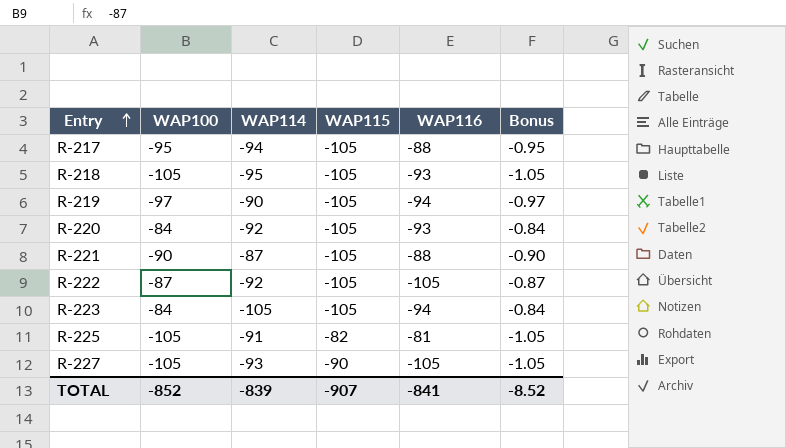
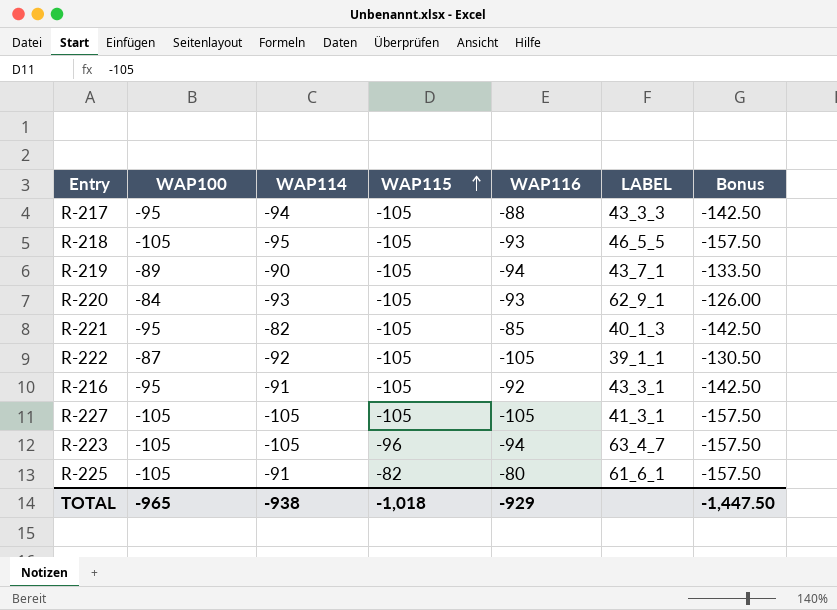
row order: Entry ascending -> WAP115 ascending
column LABEL | position: none -> 6
column Bonus | formula: [WAP100] * 0.01 -> [WAP100] * 1.5
R-219 | WAP100: -97 -> -89
R-220 | WAP114: -92 -> -93
R-221 | WAP100: -90 -> -95
R-221 | WAP114: -87 -> -82
R-221 | WAP116: -88 -> -85
row R-216: none -> -95 | -91 | -105 | -92 | 43_3_1 | -142.50
R-227 | WAP114: -93 -> -105
R-227 | WAP115: -90 -> -105
R-223 | WAP100: -84 -> -105
R-223 | WAP115: -105 -> -96
R-225 | WAP116: -81 -> -80
TOTAL | WAP100: -852 -> -965
TOTAL | WAP114: -839 -> -938
TOTAL | WAP115: -907 -> -1,018
TOTAL | WAP116: -841 -> -929
TOTAL | Bonus: -8.52 -> -1,447.50

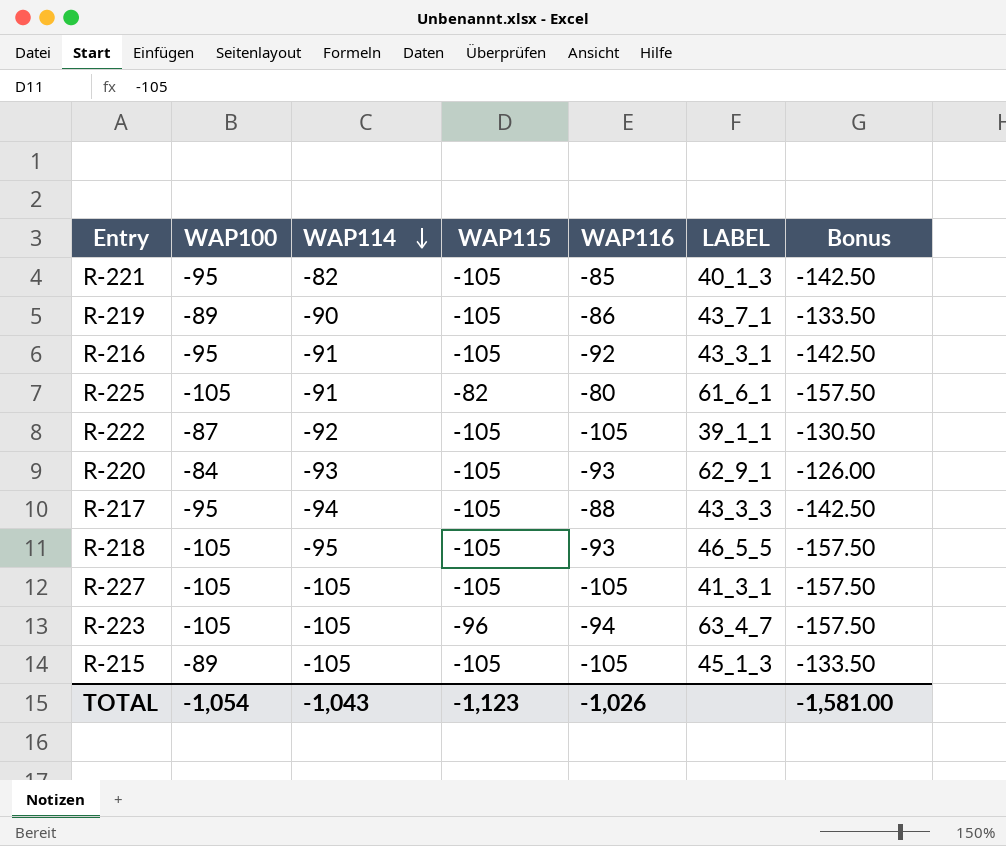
row order: WAP115 ascending -> WAP114 descending
R-219 | WAP116: -94 -> -86
row R-215: none -> -89 | -105 | -105 | -105 | 45_1_3 | -133.50
TOTAL | WAP100: -965 -> -1,054
TOTAL | WAP114: -938 -> -1,043
TOTAL | WAP115: -1,018 -> -1,123
TOTAL | WAP116: -929 -> -1,026
TOTAL | Bonus: -1,447.50 -> -1,581.00

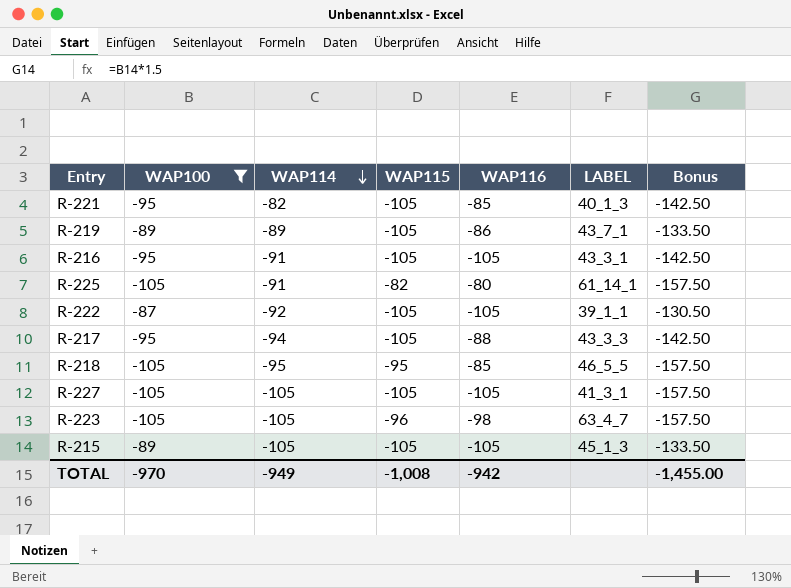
filter: none -> WAP100 != -84
R-219 | WAP114: -90 -> -89
R-216 | WAP116: -92 -> -105
R-225 | LABEL: 61_6_1 -> 61_14_1
R-218 | WAP115: -105 -> -95
R-218 | WAP116: -93 -> -85
R-223 | WAP116: -94 -> -98
TOTAL | WAP100: -1,054 -> -970
TOTAL | WAP114: -1,043 -> -949
TOTAL | WAP115: -1,123 -> -1,008
TOTAL | WAP116: -1,026 -> -942
TOTAL | Bonus: -1,581.00 -> -1,455.00

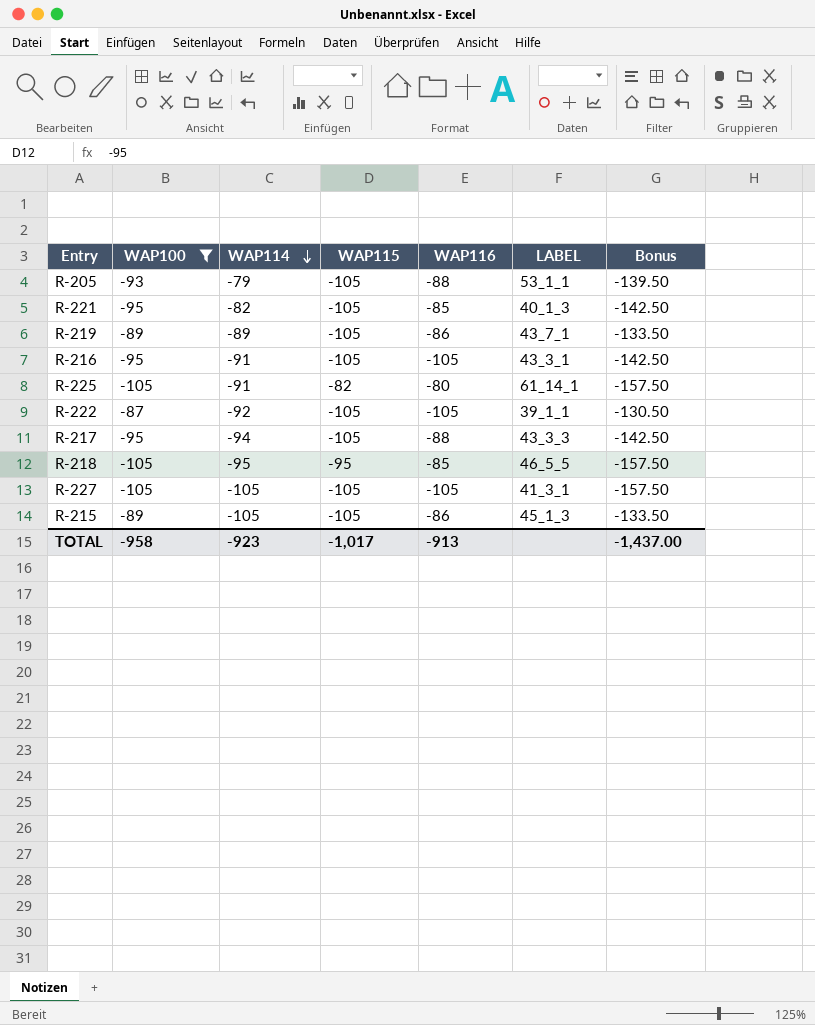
row R-223: -105 | -105 | -96 | -98 | 63_4_7 | -157.50 -> none
row R-205: none -> -93 | -79 | -105 | -88 | 53_1_1 | -139.50
R-215 | WAP116: -105 -> -86
TOTAL | WAP100: -970 -> -958
TOTAL | WAP114: -949 -> -923
TOTAL | WAP115: -1,008 -> -1,017
TOTAL | WAP116: -942 -> -913
TOTAL | Bonus: -1,455.00 -> -1,437.00

